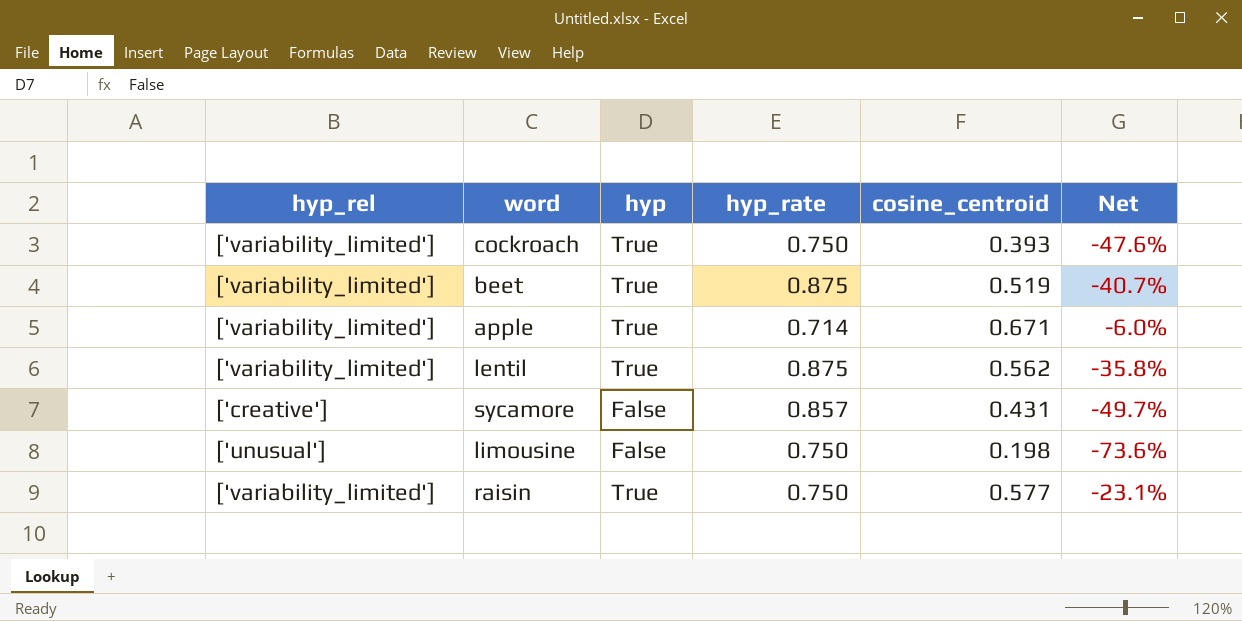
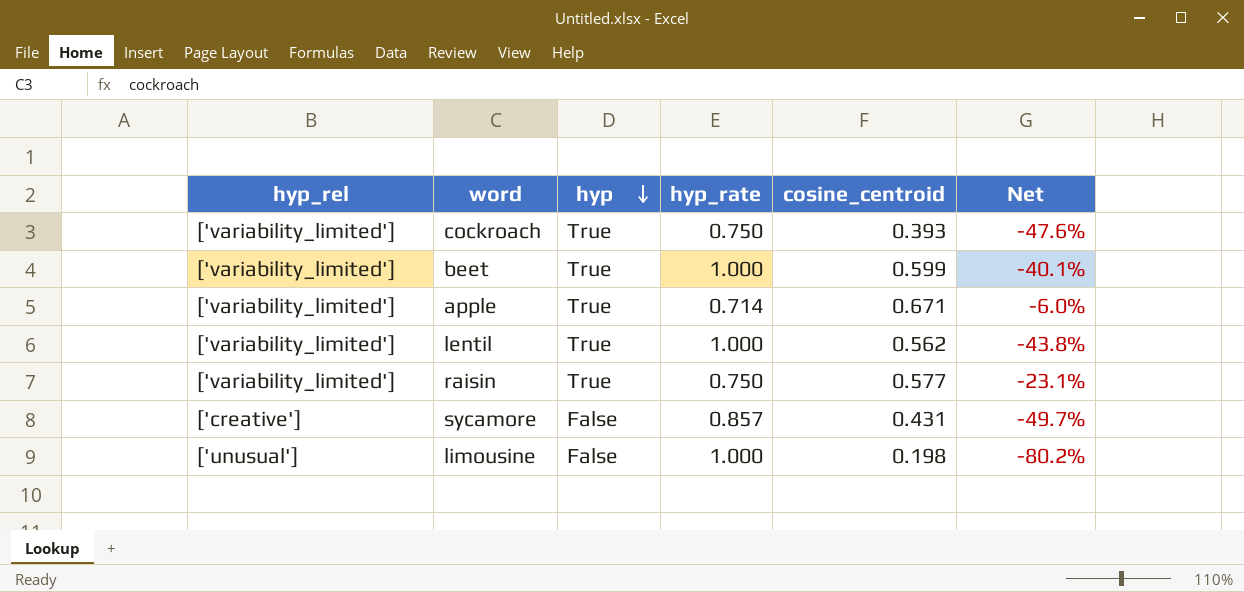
row order: none -> hyp descending
beet | hyp_rate: 0.875 -> 1.000
beet | cosine_centroid: 0.519 -> 0.599
beet | Net: -40.7% -> -40.1%
lentil | hyp_rate: 0.875 -> 1.000
lentil | Net: -35.8% -> -43.8%
limousine | hyp_rate: 0.750 -> 1.000
limousine | Net: -73.6% -> -80.2%

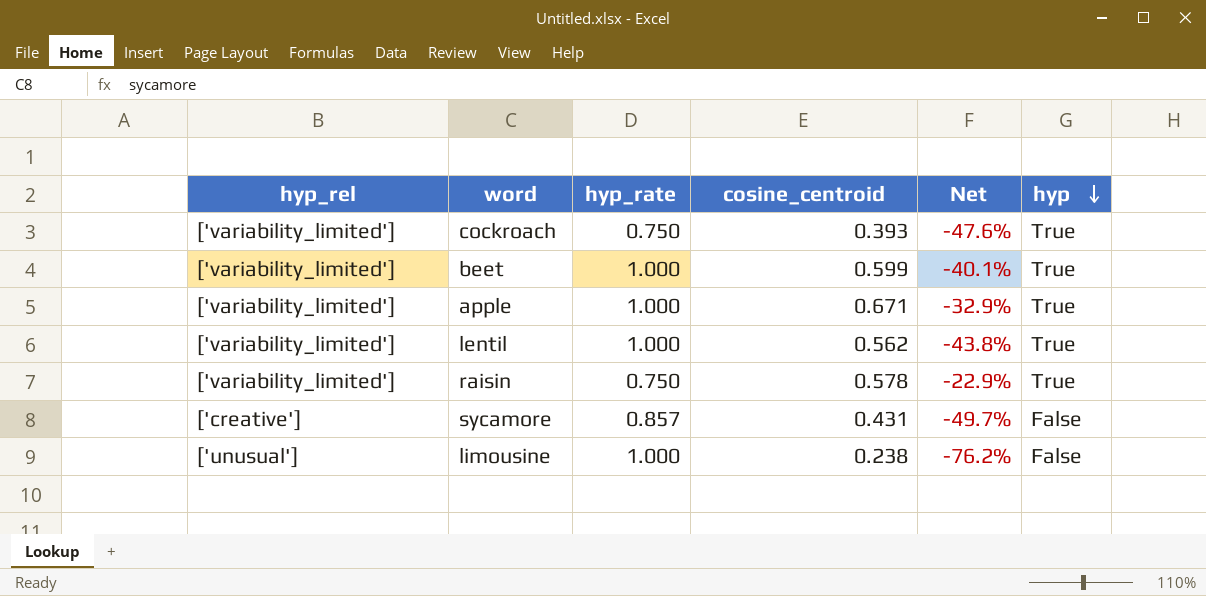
column hyp | position: 3 -> 6
apple | hyp_rate: 0.714 -> 1.000
apple | Net: -6.0% -> -32.9%
raisin | cosine_centroid: 0.577 -> 0.578
raisin | Net: -23.1% -> -22.9%
limousine | cosine_centroid: 0.198 -> 0.238
limousine | Net: -80.2% -> -76.2%

